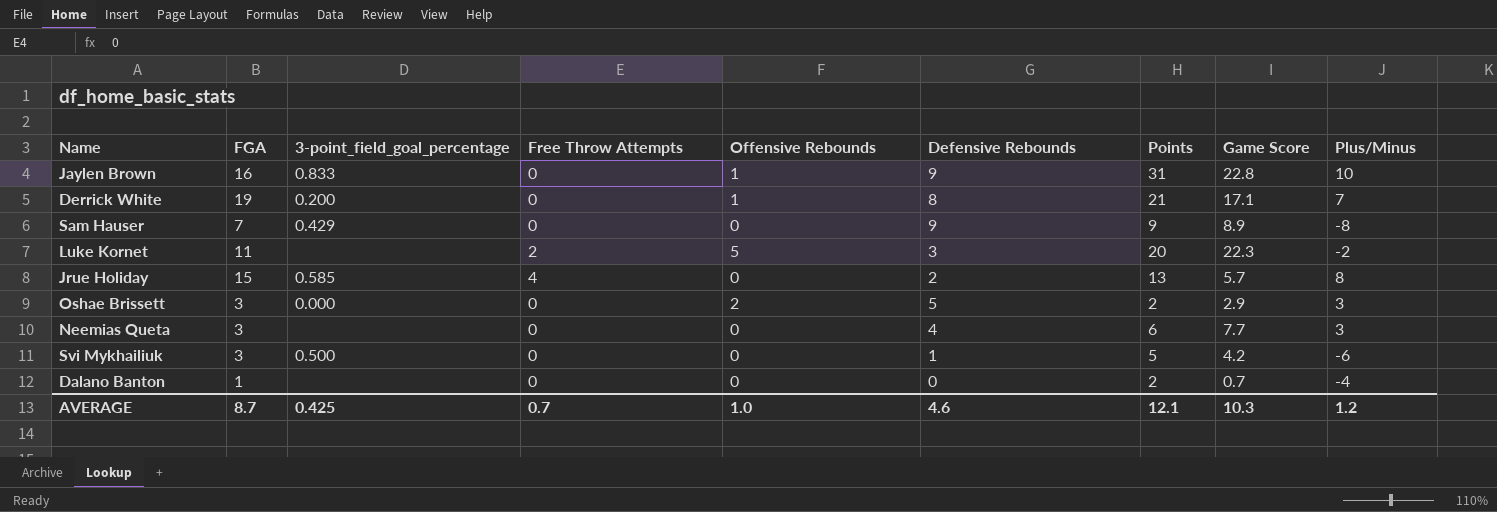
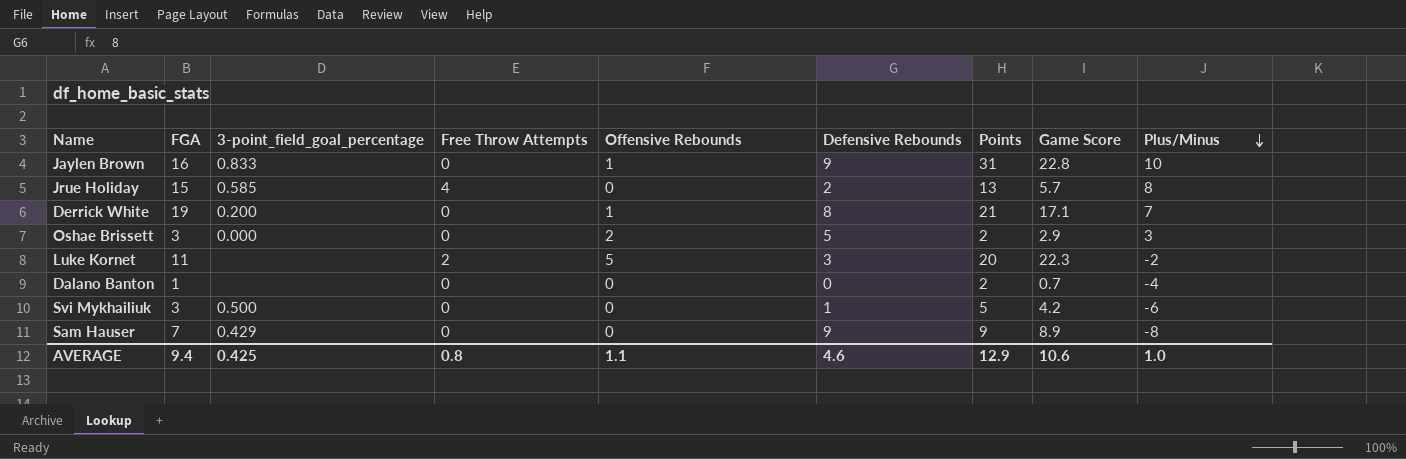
row order: none -> Plus/Minus descending
row Neemias Queta: 3 | none | 0 | 0 | 4 | 6 | 7.7 | 3 -> none
AVERAGE | FGA: 8.7 -> 9.4
AVERAGE | Free Throw Attempts: 0.7 -> 0.8
AVERAGE | Offensive Rebounds: 1.0 -> 1.1
AVERAGE | Points: 12.1 -> 12.9
AVERAGE | Game Score: 10.3 -> 10.6
AVERAGE | Plus/Minus: 1.2 -> 1.0

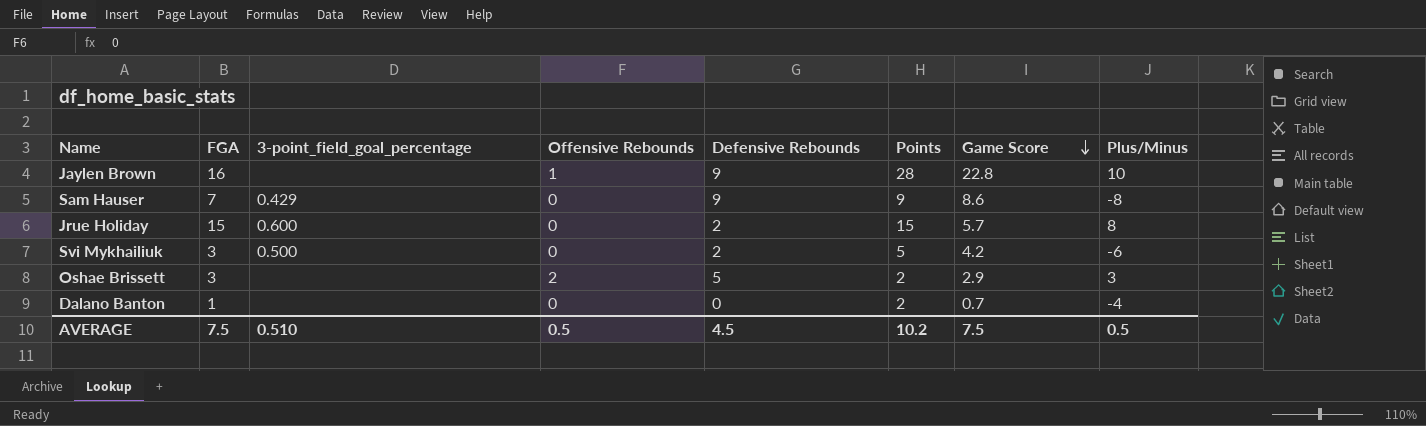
row order: Plus/Minus descending -> Game Score descending
column Free Throw Attempts | position: 4 -> none
row Derrick White: 19 | 0.200 | 0 | 1 | 8 | 21 | 17.1 | 7 -> none
row Luke Kornet: 11 | none | 2 | 5 | 3 | 20 | 22.3 | -2 -> none
Jaylen Brown | 3-point_field_goal_percentage: 0.833 -> none
Jaylen Brown | Points: 31 -> 28
Sam Hauser | Game Score: 8.9 -> 8.6
Jrue Holiday | 3-point_field_goal_percentage: 0.585 -> 0.600
Jrue Holiday | Points: 13 -> 15
Svi Mykhailiuk | Defensive Rebounds: 1 -> 2
Oshae Brissett | 3-point_field_goal_percentage: 0.000 -> none
AVERAGE | FGA: 9.4 -> 7.5
AVERAGE | 3-point_field_goal_percentage: 0.425 -> 0.510
AVERAGE | Offensive Rebounds: 1.1 -> 0.5
AVERAGE | Defensive Rebounds: 4.6 -> 4.5
AVERAGE | Points: 12.9 -> 10.2
AVERAGE | Game Score: 10.6 -> 7.5
AVERAGE | Plus/Minus: 1.0 -> 0.5

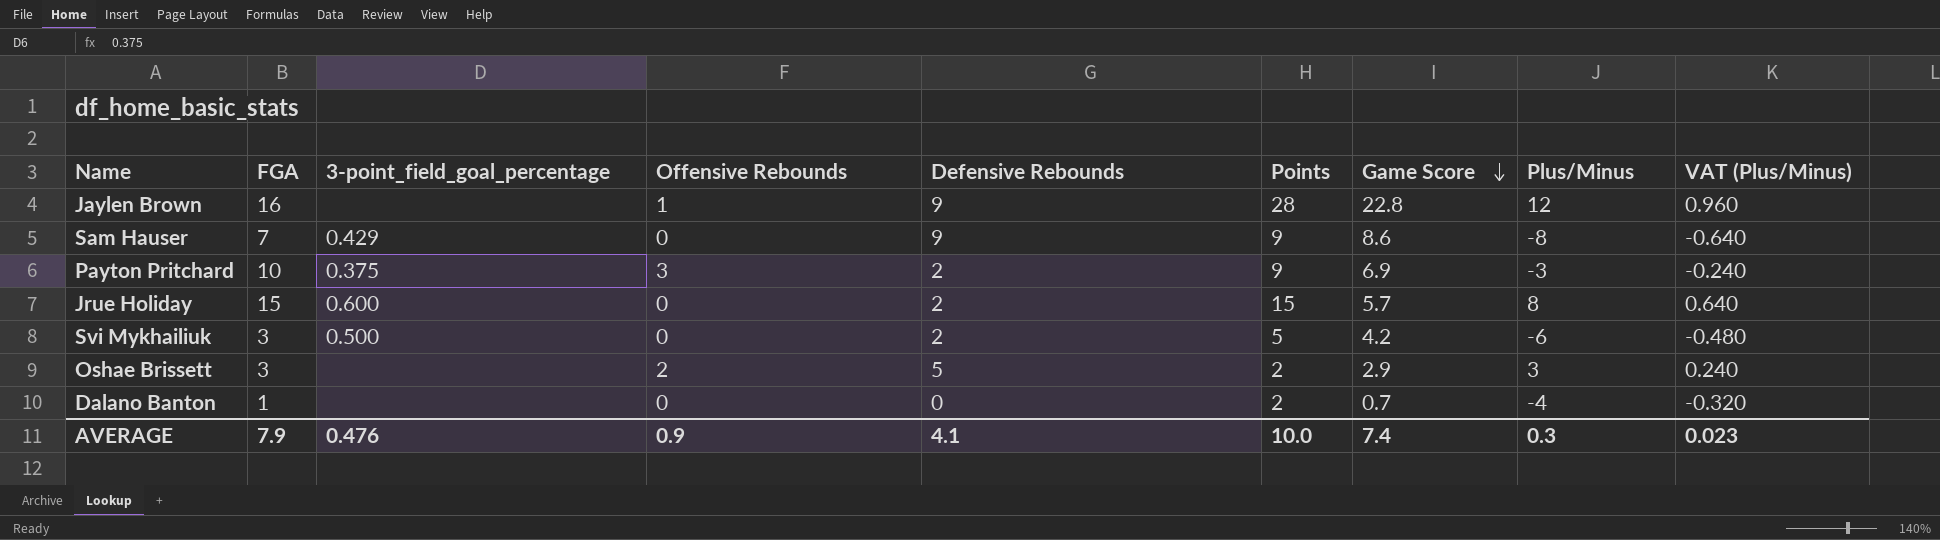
column VAT (Plus/Minus) | formula: none -> [Plus/Minus] * 0.08
Jaylen Brown | Plus/Minus: 10 -> 12
row Payton Pritchard: none -> 10 | 0.375 | 3 | 2 | 9 | 6.9 | -3 | -0.240
AVERAGE | FGA: 7.5 -> 7.9
AVERAGE | 3-point_field_goal_percentage: 0.510 -> 0.476
AVERAGE | Offensive Rebounds: 0.5 -> 0.9
AVERAGE | Defensive Rebounds: 4.5 -> 4.1
AVERAGE | Points: 10.2 -> 10.0
AVERAGE | Game Score: 7.5 -> 7.4
AVERAGE | Plus/Minus: 0.5 -> 0.3

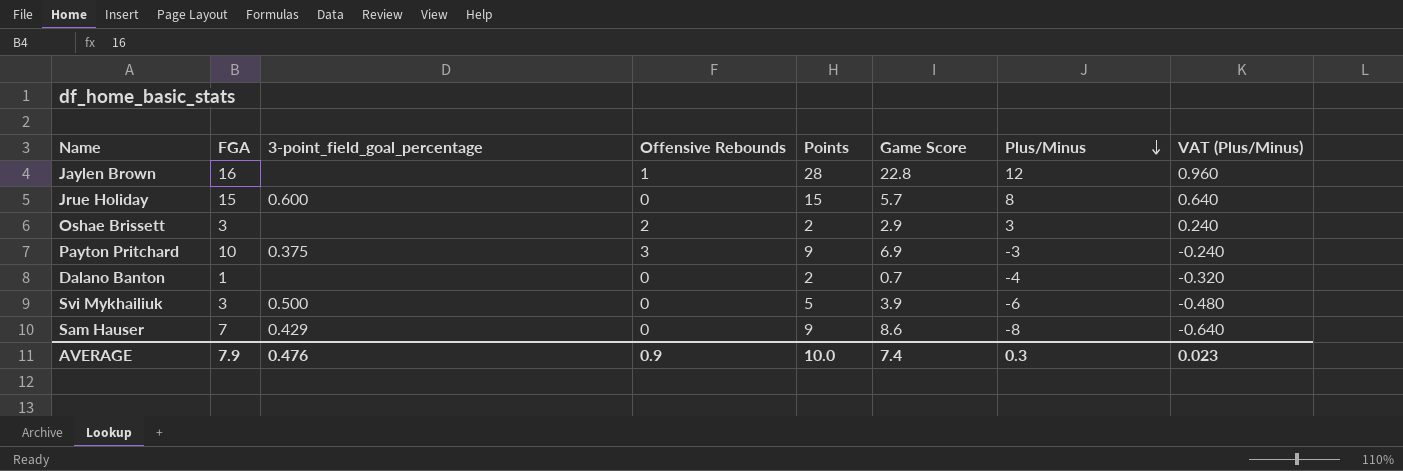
row order: Game Score descending -> Plus/Minus descending
column Defensive Rebounds | position: 5 -> none
Svi Mykhailiuk | Game Score: 4.2 -> 3.9

